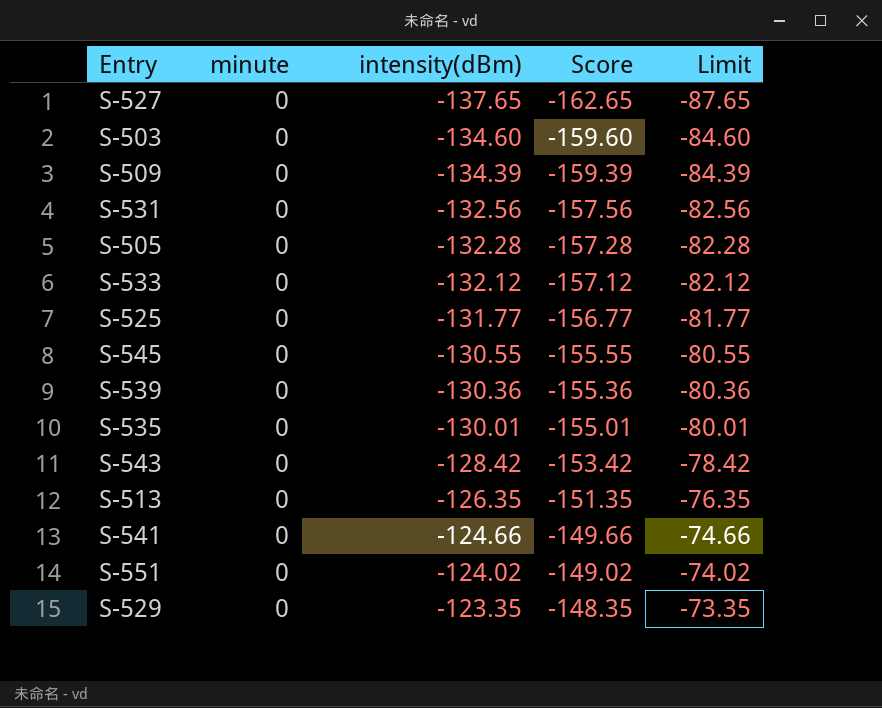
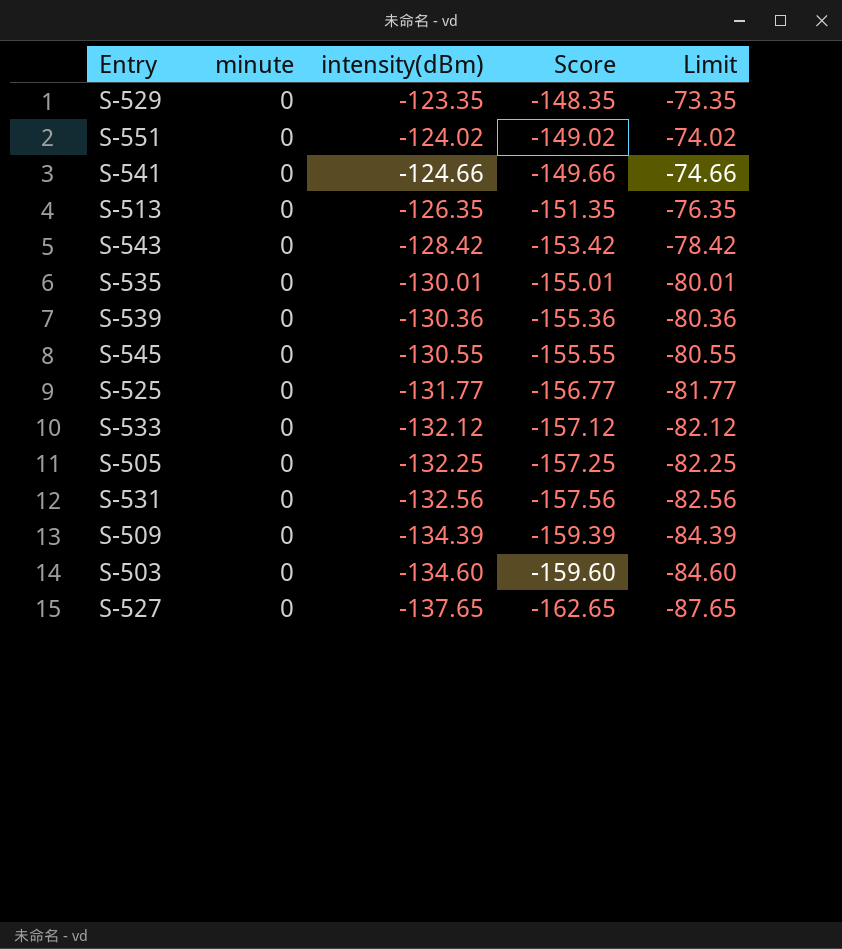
row order: intensity(dBm) ascending -> intensity(dBm) descending
S-505 | intensity(dBm): -132.28 -> -132.25
S-505 | Score: -157.28 -> -157.25
S-505 | Limit: -82.28 -> -82.25

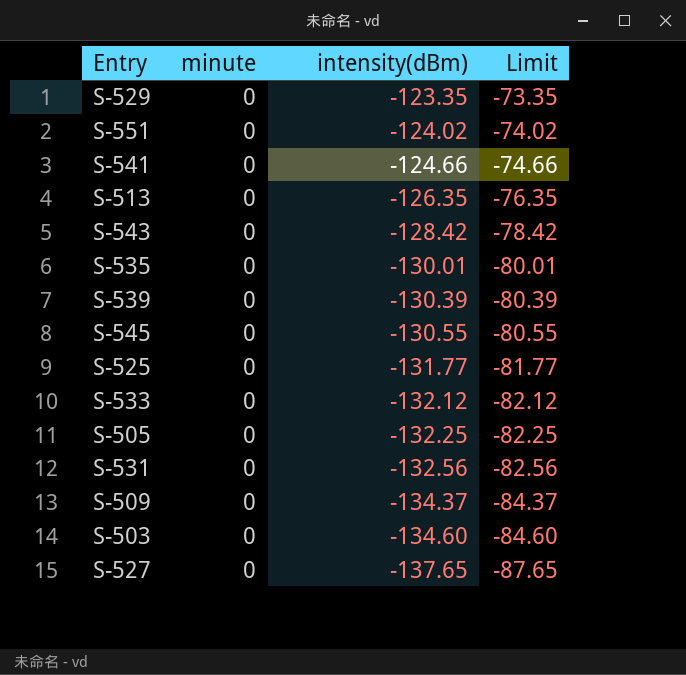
column Score | formula: [intensity(dBm)] - 25 -> none
S-539 | intensity(dBm): -130.36 -> -130.39
S-539 | Limit: -80.36 -> -80.39
S-509 | intensity(dBm): -134.39 -> -134.37
S-509 | Limit: -84.39 -> -84.37

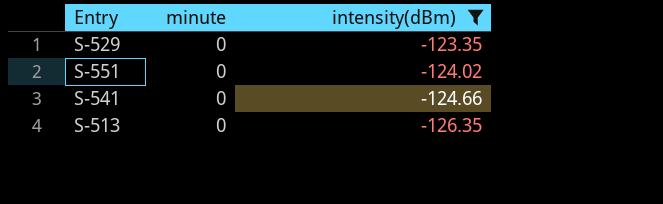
filter: none -> intensity(dBm) >= -126.35
column Limit | formula: [intensity(dBm)] + 50 -> none

